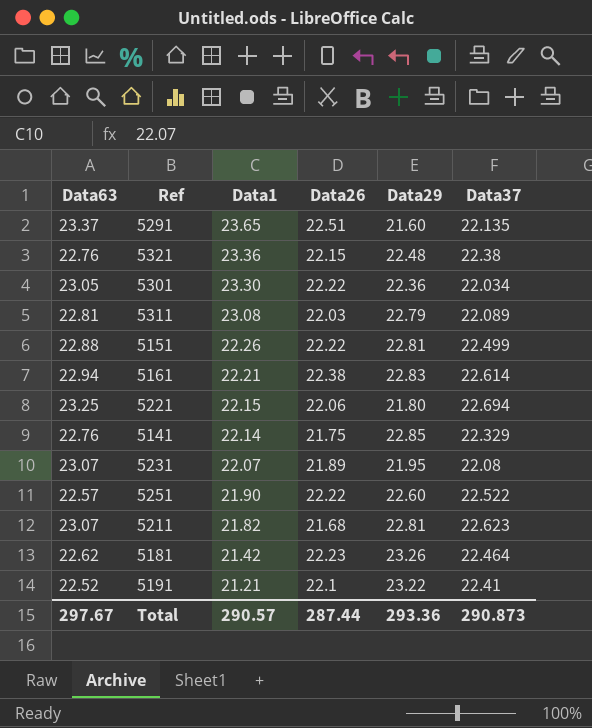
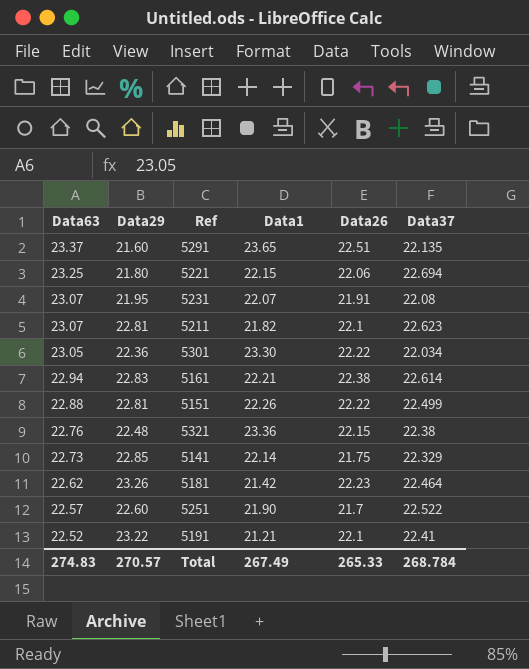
row order: Data1 descending -> Data63 descending
column Data29 | position: 5 -> 2
row 5311: 22.81 | 23.08 | 22.03 | 22.79 | 22.089 -> none
5231 | Data26: 21.89 -> 21.91
5211 | Data26: 21.68 -> 22.1
5141 | Data63: 22.76 -> 22.73
5251 | Data26: 22.22 -> 21.7
Total | Data63: 297.67 -> 274.83
Total | Data29: 293.36 -> 270.57
Total | Data1: 290.57 -> 267.49
Total | Data26: 287.44 -> 265.33
Total | Data37: 290.873 -> 268.784

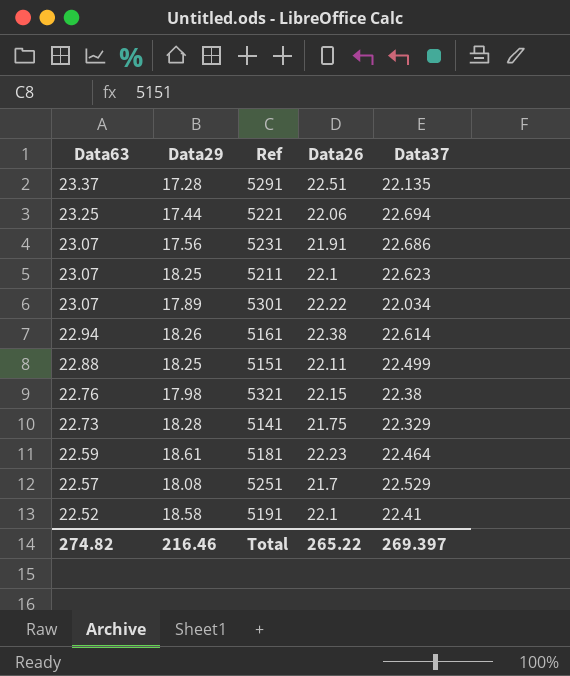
column Data1 | position: 4 -> none
5291 | Data29: 21.60 -> 17.28
5221 | Data29: 21.80 -> 17.44
5231 | Data29: 21.95 -> 17.56
5231 | Data37: 22.08 -> 22.686
5211 | Data29: 22.81 -> 18.25
5301 | Data63: 23.05 -> 23.07
5301 | Data29: 22.36 -> 17.89
5161 | Data29: 22.83 -> 18.26
5151 | Data29: 22.81 -> 18.25
5151 | Data26: 22.22 -> 22.11
5321 | Data29: 22.48 -> 17.98
5141 | Data29: 22.85 -> 18.28
5181 | Data63: 22.62 -> 22.59
5181 | Data29: 23.26 -> 18.61
5251 | Data29: 22.60 -> 18.08
5251 | Data37: 22.522 -> 22.529
5191 | Data29: 23.22 -> 18.58
Total | Data63: 274.83 -> 274.82
Total | Data29: 270.57 -> 216.46
Total | Data26: 265.33 -> 265.22
Total | Data37: 268.784 -> 269.397

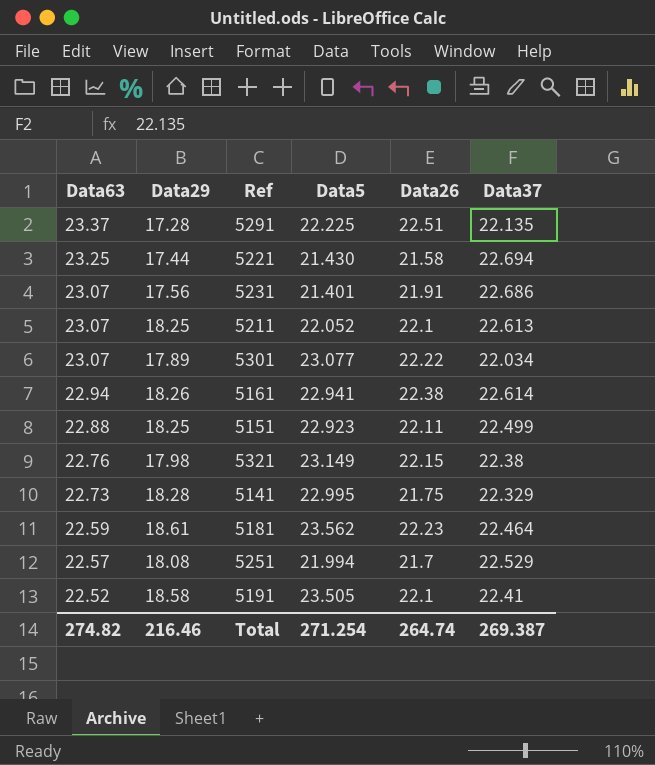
column Data5 | position: none -> 4
5221 | Data26: 22.06 -> 21.58
5211 | Data37: 22.623 -> 22.613
Total | Data26: 265.22 -> 264.74
Total | Data37: 269.397 -> 269.387

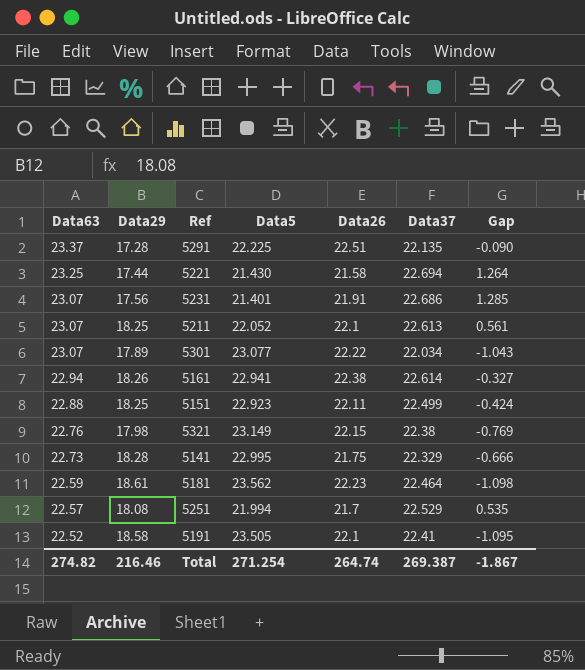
column Gap | formula: none -> [Data37] - [Data5]

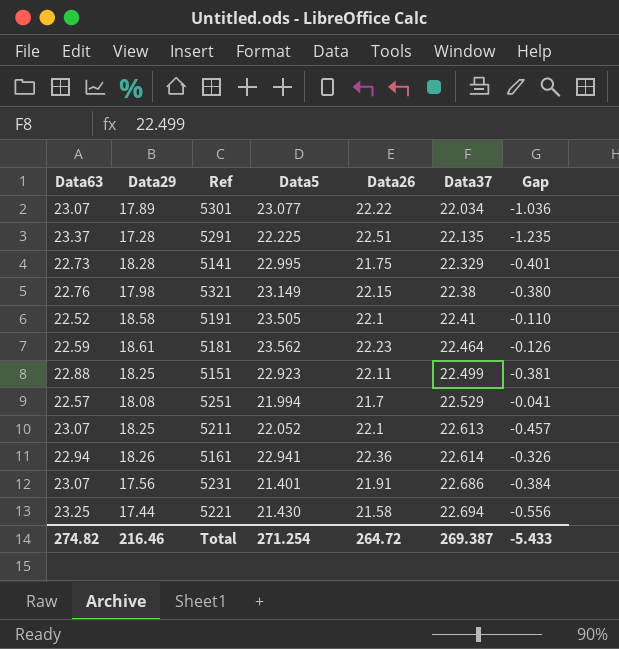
row order: Data63 descending -> Data37 ascending
column Gap | formula: [Data37] - [Data5] -> [Data37] - [Data63]
5161 | Data26: 22.38 -> 22.36
Total | Data26: 264.74 -> 264.72
Total | Gap: -1.867 -> -5.433

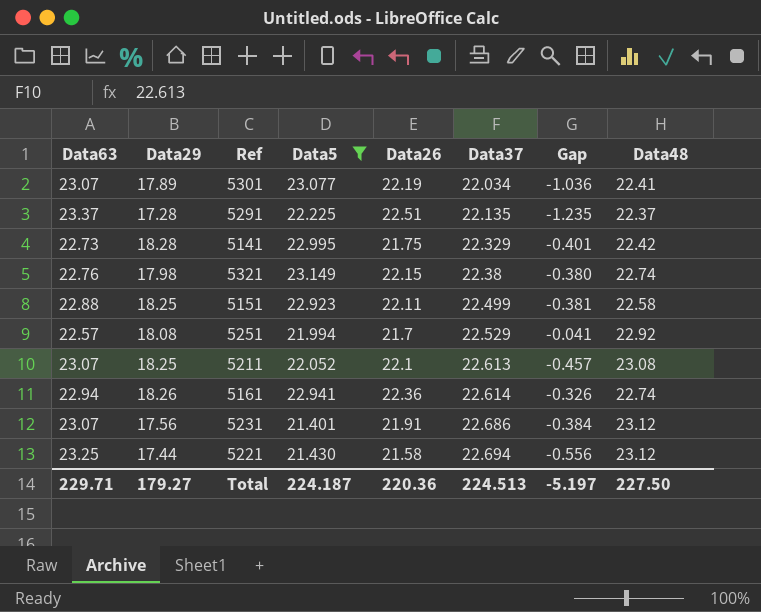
filter: none -> Data5 <= 23.149
column Data48 | position: none -> 8
5301 | Data26: 22.22 -> 22.19
Total | Data63: 274.82 -> 229.71
Total | Data29: 216.46 -> 179.27
Total | Data5: 271.254 -> 224.187
Total | Data26: 264.72 -> 220.36
Total | Data37: 269.387 -> 224.513
Total | Gap: -5.433 -> -5.197

